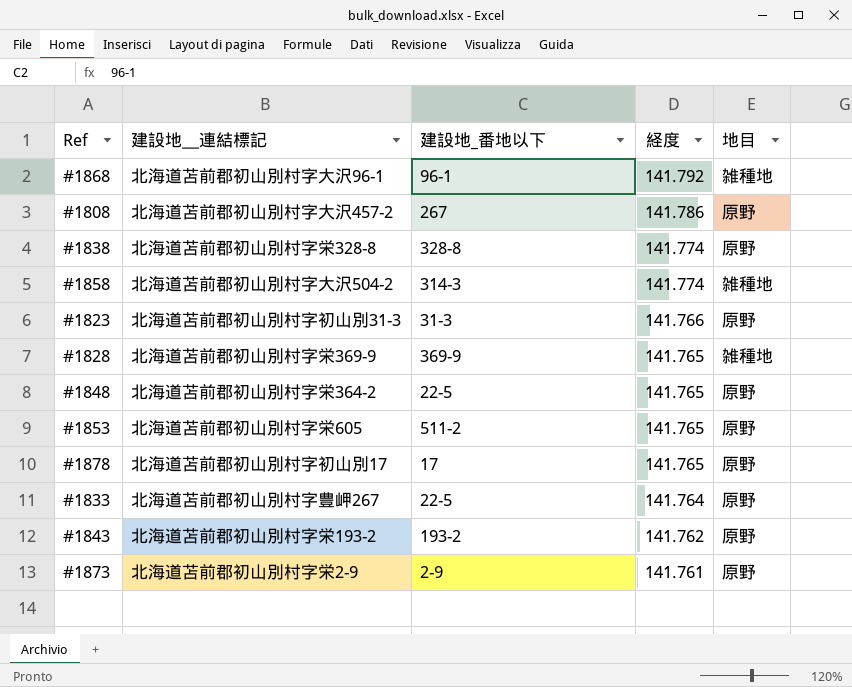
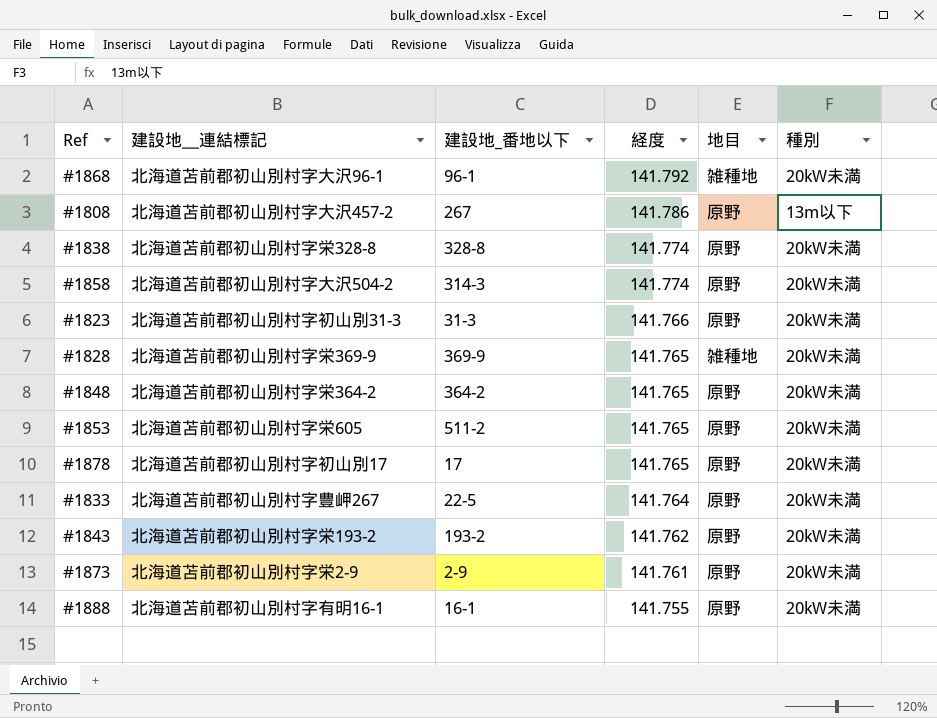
column 種別 | position: none -> 6
#1858 | 地目: 雑種地 -> 原野
#1848 | 建設地_番地以下: 22-5 -> 364-2
row #1888: none -> 北海道苫前郡初山別村字有明16-1 | 16-1 | 141.755 | 原野 | 20kW未満

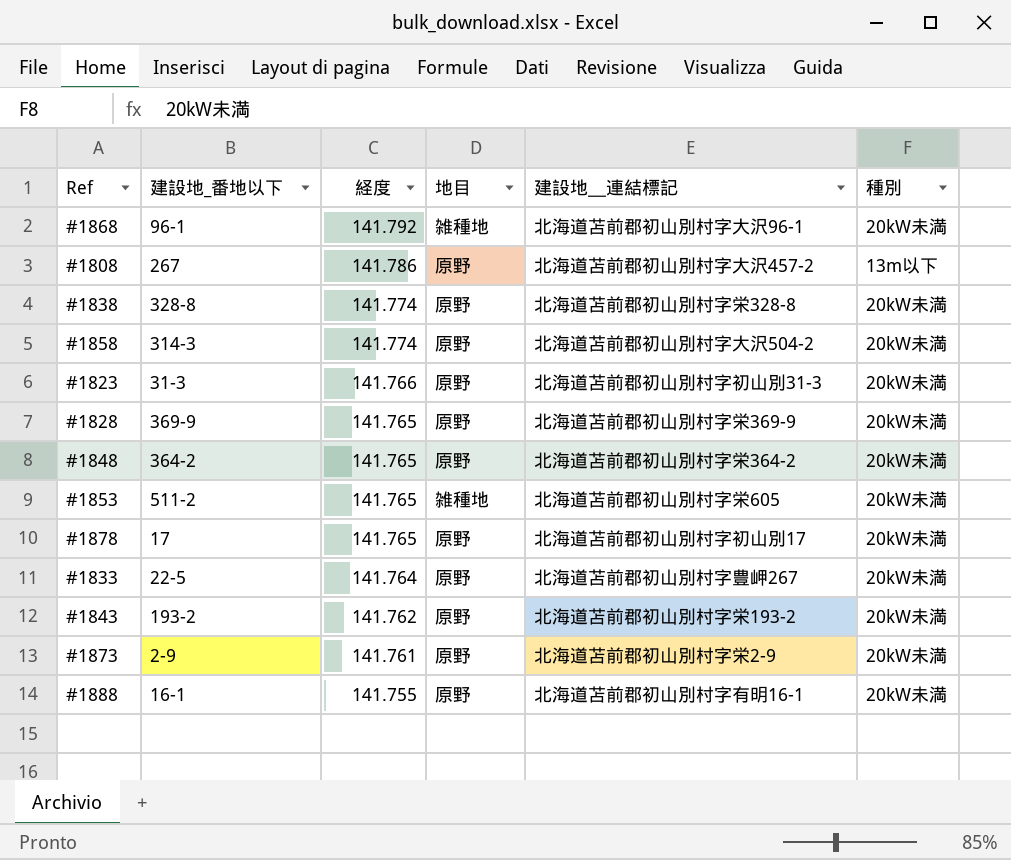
column 建設地＿連結標記 | position: 2 -> 5
#1828 | 地目: 雑種地 -> 原野
#1853 | 地目: 原野 -> 雑種地

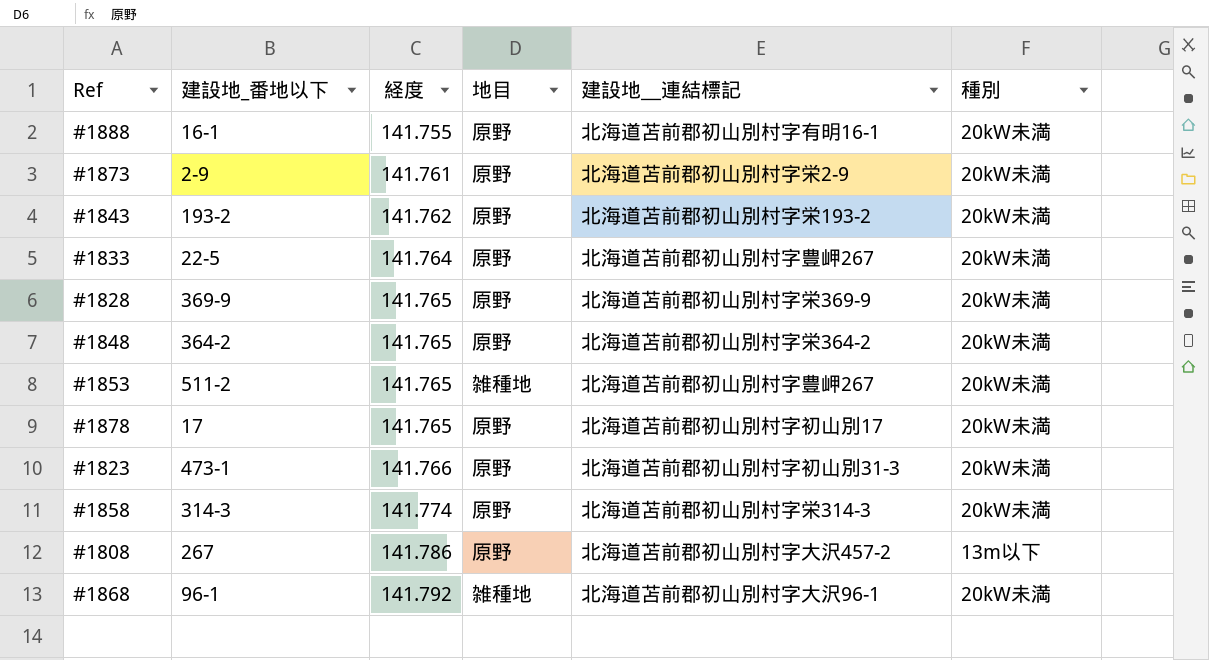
row order: 経度 descending -> 経度 ascending
row #1838: 328-8 | 141.774 | 原野 | 北海道苫前郡初山別村字栄328-8 | 20kW未満 -> none
#1853 | 建設地＿連結標記: 北海道苫前郡初山別村字栄605 -> 北海道苫前郡初山別村字豊岬267
#1823 | 建設地_番地以下: 31-3 -> 473-1
#1858 | 建設地＿連結標記: 北海道苫前郡初山別村字大沢504-2 -> 北海道苫前郡初山別村字栄314-3

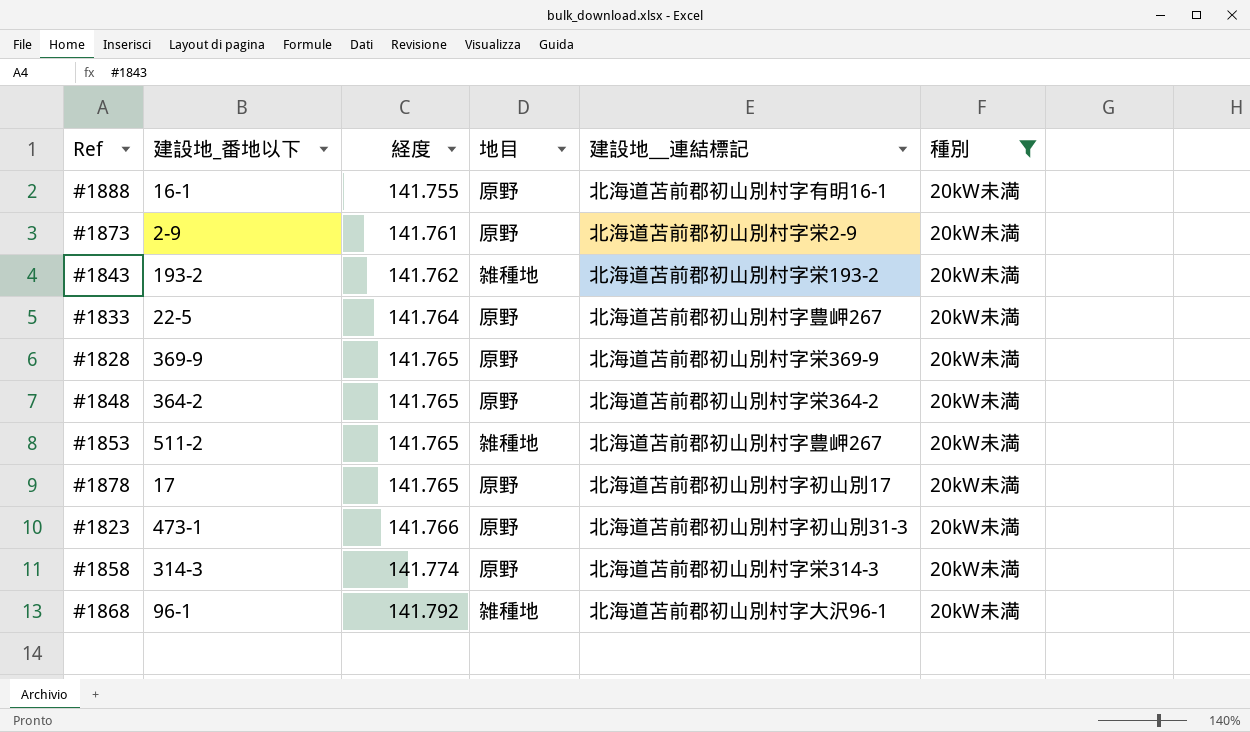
filter: none -> 種別 = 20kW未満
#1843 | 地目: 原野 -> 雑種地

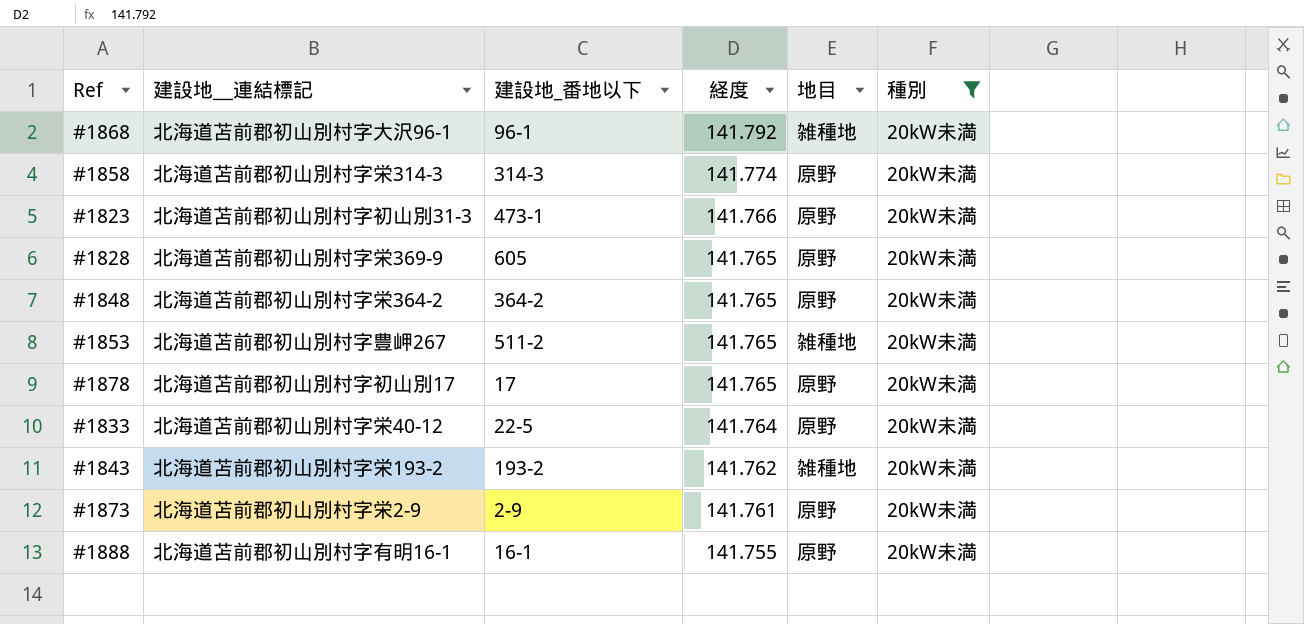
row order: 経度 ascending -> 経度 descending
column 建設地＿連結標記 | position: 5 -> 2
#1828 | 建設地_番地以下: 369-9 -> 605
#1833 | 建設地＿連結標記: 北海道苫前郡初山別村字豊岬267 -> 北海道苫前郡初山別村字栄40-12

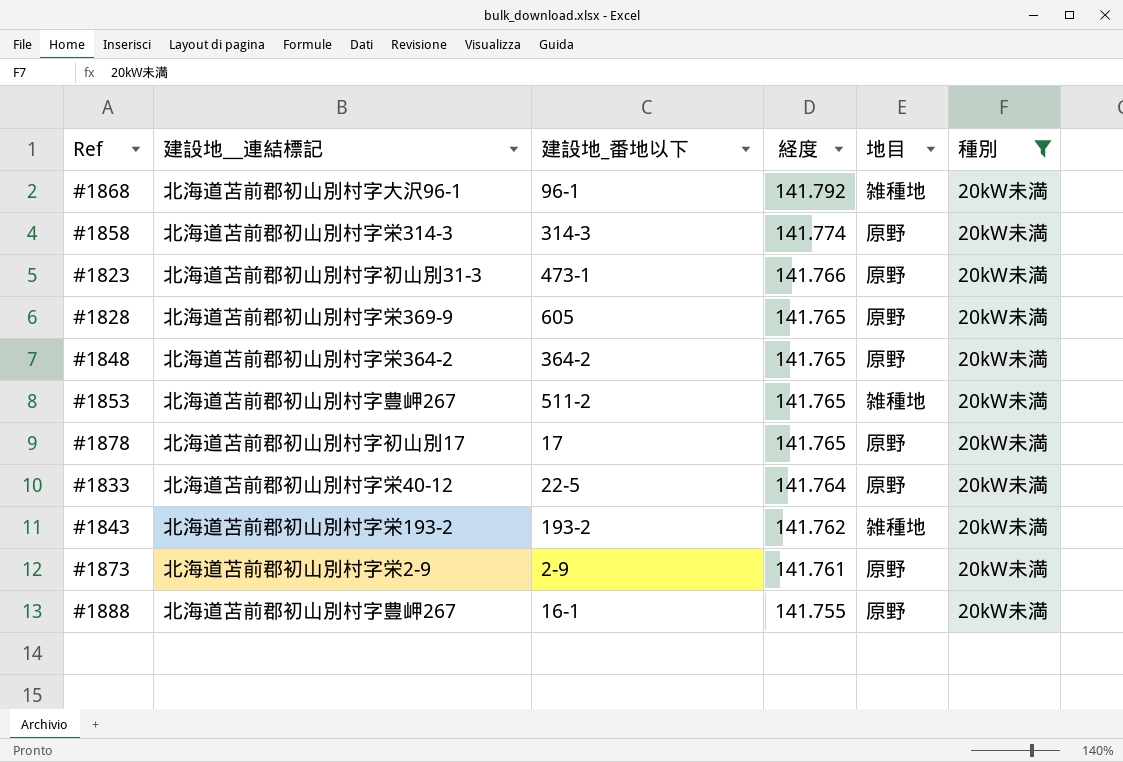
#1888 | 建設地＿連結標記: 北海道苫前郡初山別村字有明16-1 -> 北海道苫前郡初山別村字豊岬267

